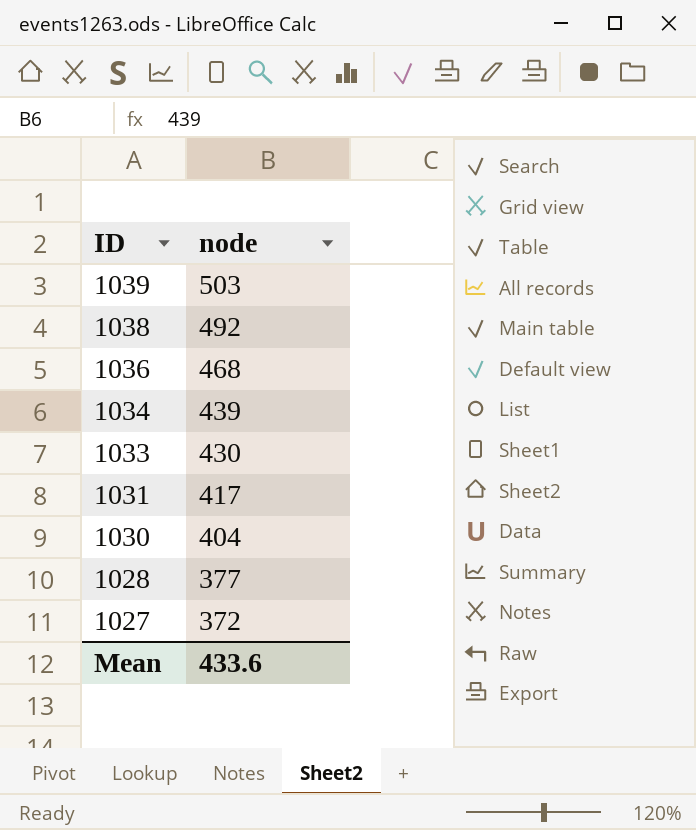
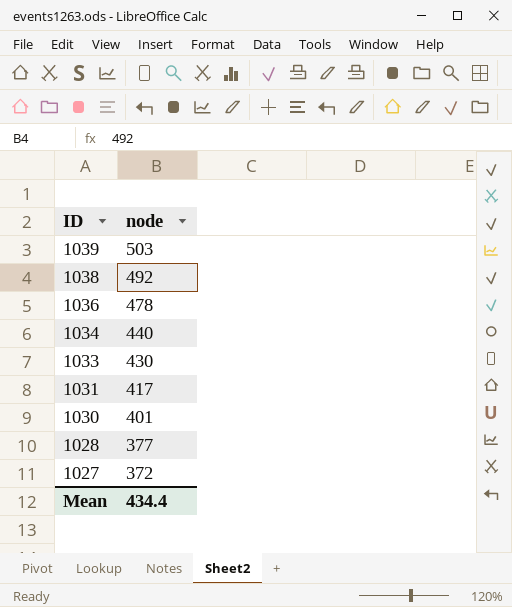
1036 | node: 468 -> 478
1034 | node: 439 -> 440
1030 | node: 404 -> 401
Mean | node: 433.6 -> 434.4

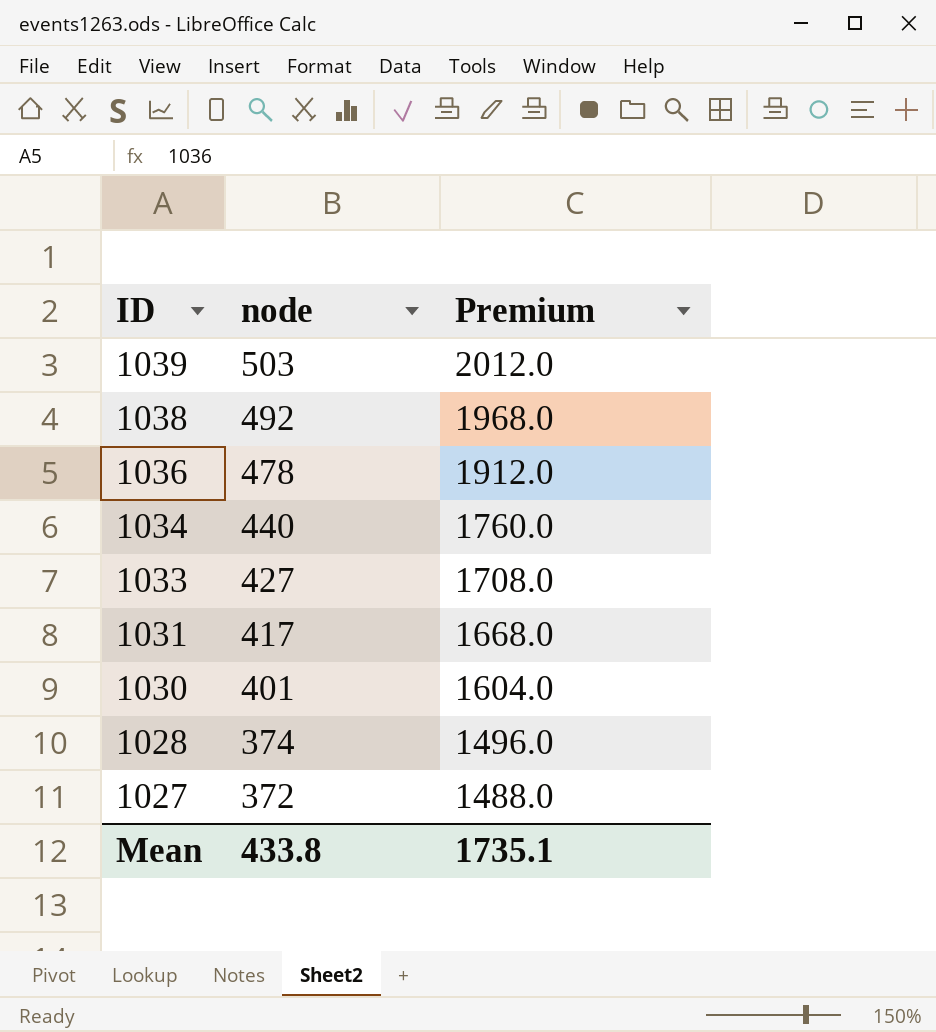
column Premium | formula: none -> [node] * 4
1033 | node: 430 -> 427
1028 | node: 377 -> 374
Mean | node: 434.4 -> 433.8

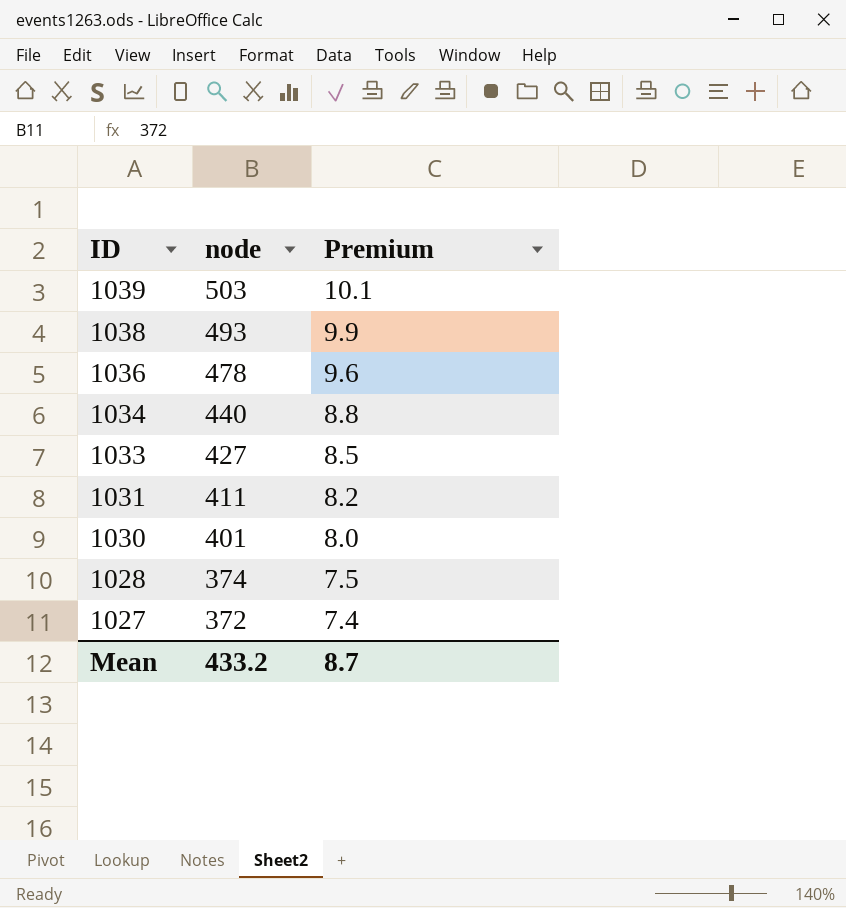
column Premium | formula: [node] * 4 -> [node] * 0.02
1038 | node: 492 -> 493
1031 | node: 417 -> 411
Mean | node: 433.8 -> 433.2
Mean | Premium: 1735.1 -> 8.7

